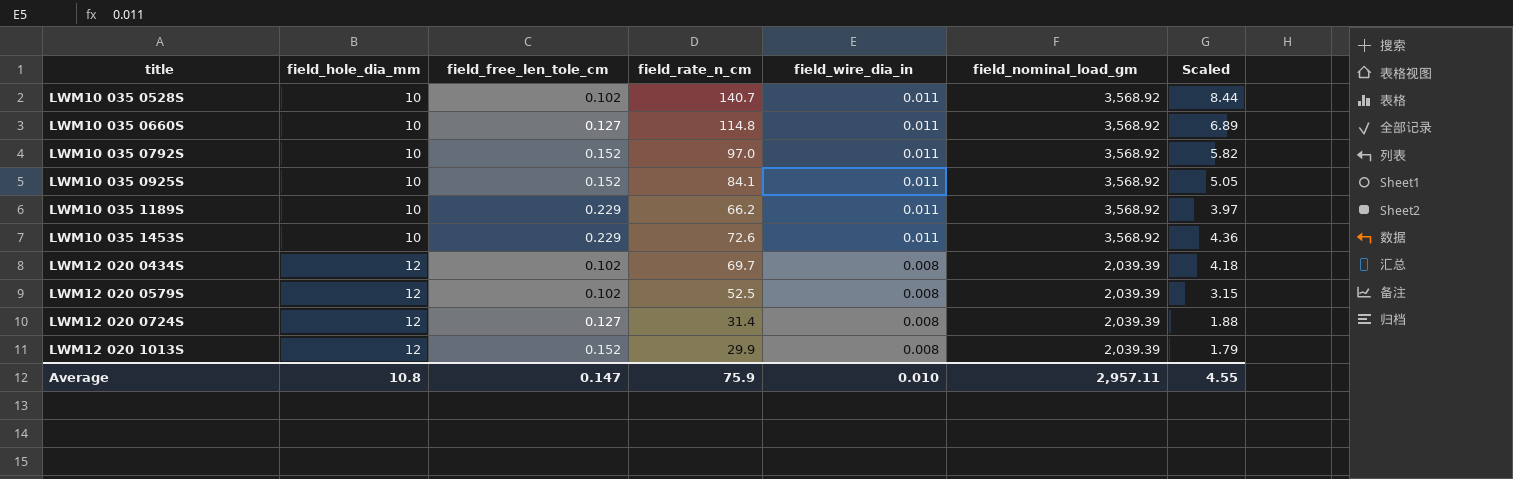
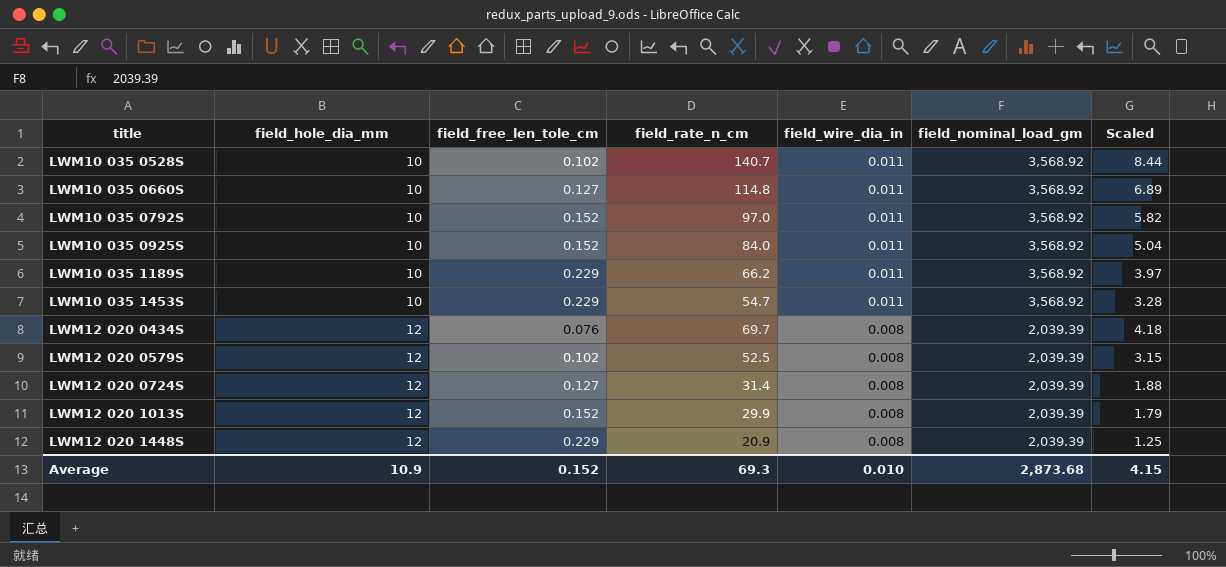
LWM10 035 0925S | field_rate_n_cm: 84.1 -> 84.0
LWM10 035 0925S | Scaled: 5.05 -> 5.04
LWM10 035 1453S | field_rate_n_cm: 72.6 -> 54.7
LWM10 035 1453S | Scaled: 4.36 -> 3.28
LWM12 020 0434S | field_free_len_tole_cm: 0.102 -> 0.076
row LWM12 020 1448S: none -> 12 | 0.229 | 20.9 | 0.008 | 2,039.39 | 1.25
Average | field_hole_dia_mm: 10.8 -> 10.9
Average | field_free_len_tole_cm: 0.147 -> 0.152
Average | field_rate_n_cm: 75.9 -> 69.3
Average | field_nominal_load_gm: 2,957.11 -> 2,873.68
Average | Scaled: 4.55 -> 4.15

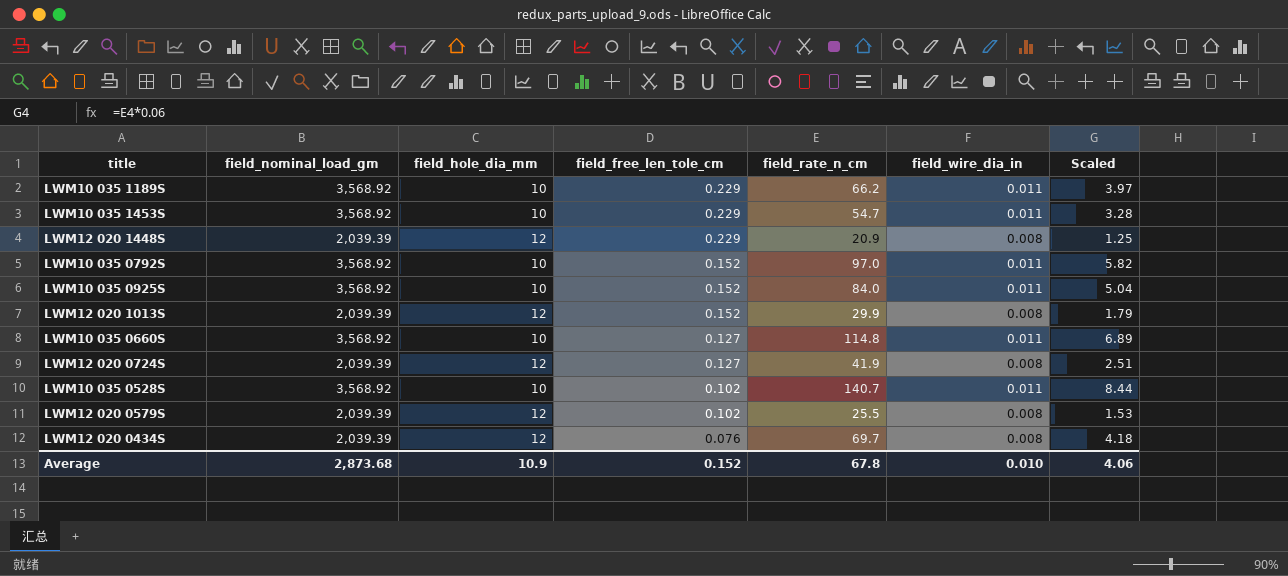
row order: title ascending -> field_free_len_tole_cm descending
column field_nominal_load_gm | position: 6 -> 2
LWM12 020 0724S | field_rate_n_cm: 31.4 -> 41.9
LWM12 020 0724S | Scaled: 1.88 -> 2.51
LWM12 020 0579S | field_rate_n_cm: 52.5 -> 25.5
LWM12 020 0579S | Scaled: 3.15 -> 1.53
Average | field_rate_n_cm: 69.3 -> 67.8
Average | Scaled: 4.15 -> 4.06

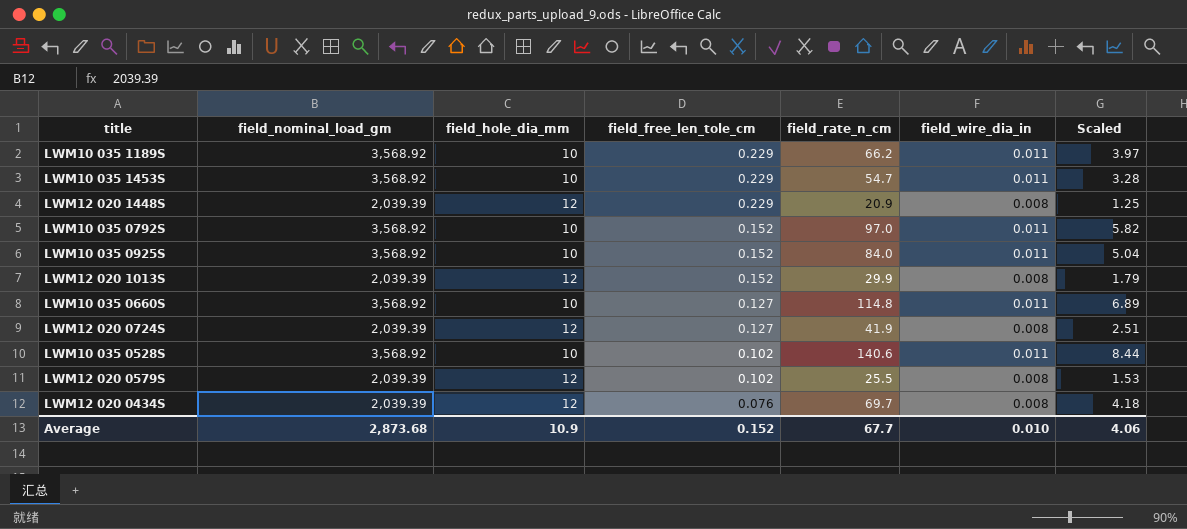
LWM10 035 0528S | field_rate_n_cm: 140.7 -> 140.6
Average | field_rate_n_cm: 67.8 -> 67.7

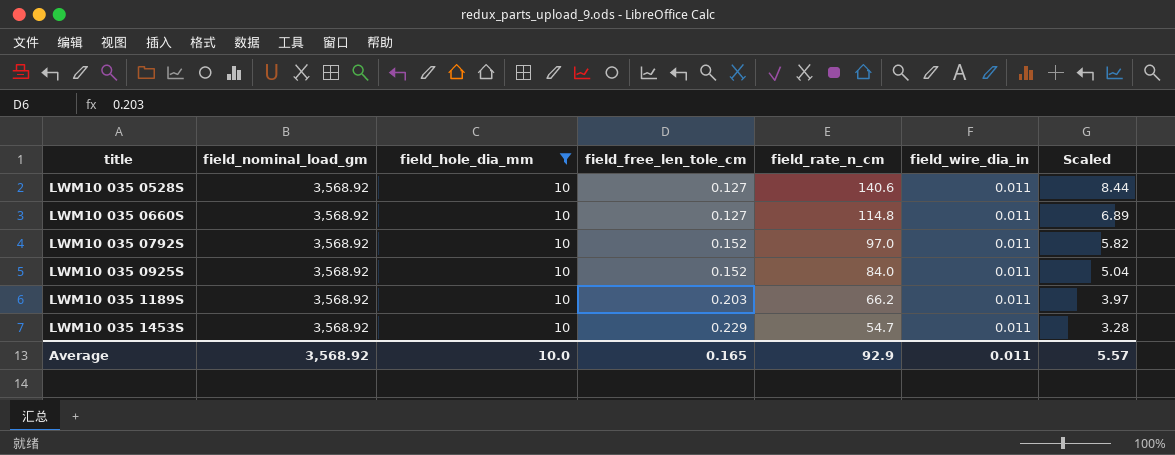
filter: none -> field_hole_dia_mm = 10
row order: field_free_len_tole_cm descending -> title ascending
LWM10 035 0528S | field_free_len_tole_cm: 0.102 -> 0.127
LWM10 035 1189S | field_free_len_tole_cm: 0.229 -> 0.203
Average | field_nominal_load_gm: 2,873.68 -> 3,568.92
Average | field_hole_dia_mm: 10.9 -> 10.0
Average | field_free_len_tole_cm: 0.152 -> 0.165
Average | field_rate_n_cm: 67.7 -> 92.9
Average | field_wire_dia_in: 0.010 -> 0.011
Average | Scaled: 4.06 -> 5.57

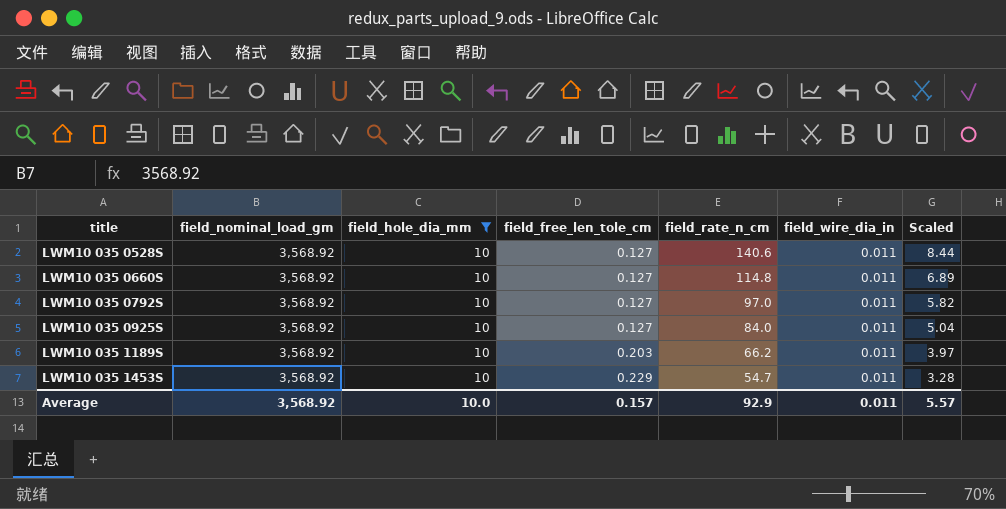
LWM10 035 0792S | field_free_len_tole_cm: 0.152 -> 0.127
LWM10 035 0925S | field_free_len_tole_cm: 0.152 -> 0.127
Average | field_free_len_tole_cm: 0.165 -> 0.157

